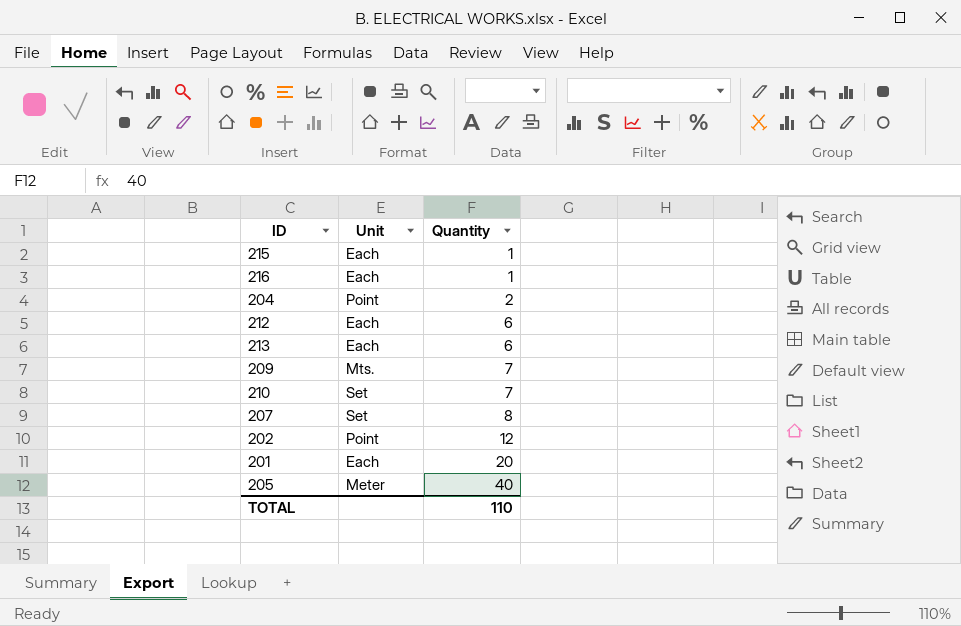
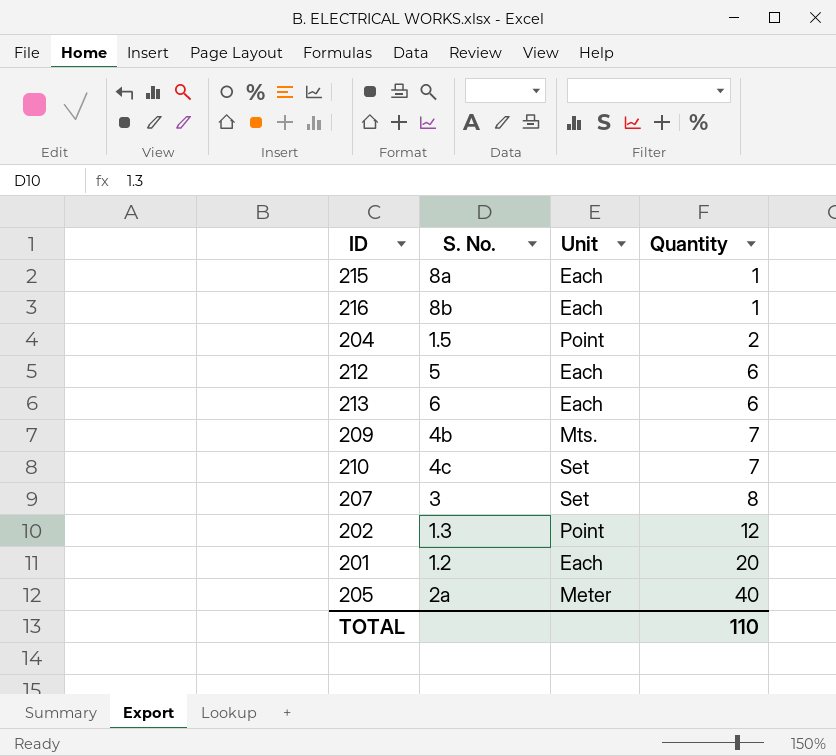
column S. No. | position: none -> 2

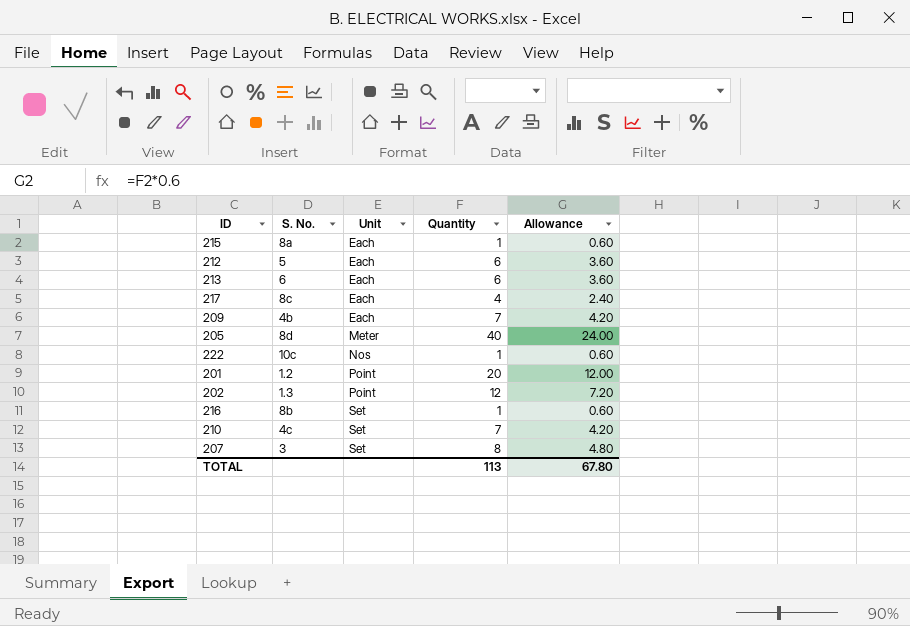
row order: Quantity ascending -> Unit ascending
column Allowance | formula: none -> [Quantity] * 0.6
row 204: 1.5 | Point | 2 -> none
row 217: none -> 8c | Each | 4 | 2.40
209 | Unit: Mts. -> Each
205 | S. No.: 2a -> 8d
row 222: none -> 10c | Nos | 1 | 0.60
201 | Unit: Each -> Point
216 | Unit: Each -> Set
TOTAL | Quantity: 110 -> 113

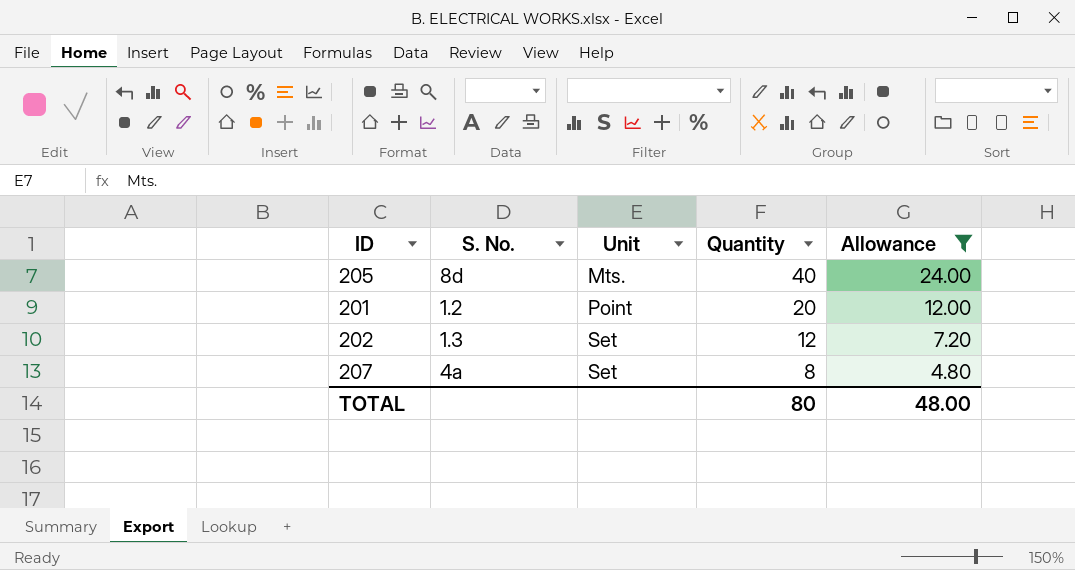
filter: none -> Allowance >= 4.80
205 | Unit: Meter -> Mts.
202 | Unit: Point -> Set
207 | S. No.: 3 -> 4a
TOTAL | Quantity: 113 -> 80
TOTAL | Allowance: 67.80 -> 48.00

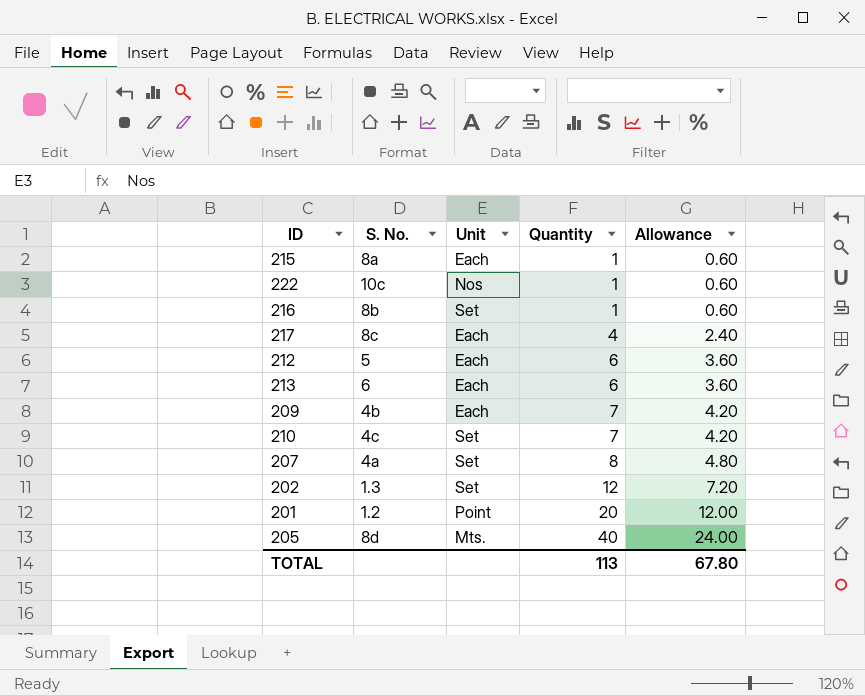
filter: Allowance >= 4.80 -> none
row order: Unit ascending -> Quantity ascending
TOTAL | Quantity: 80 -> 113
TOTAL | Allowance: 48.00 -> 67.80

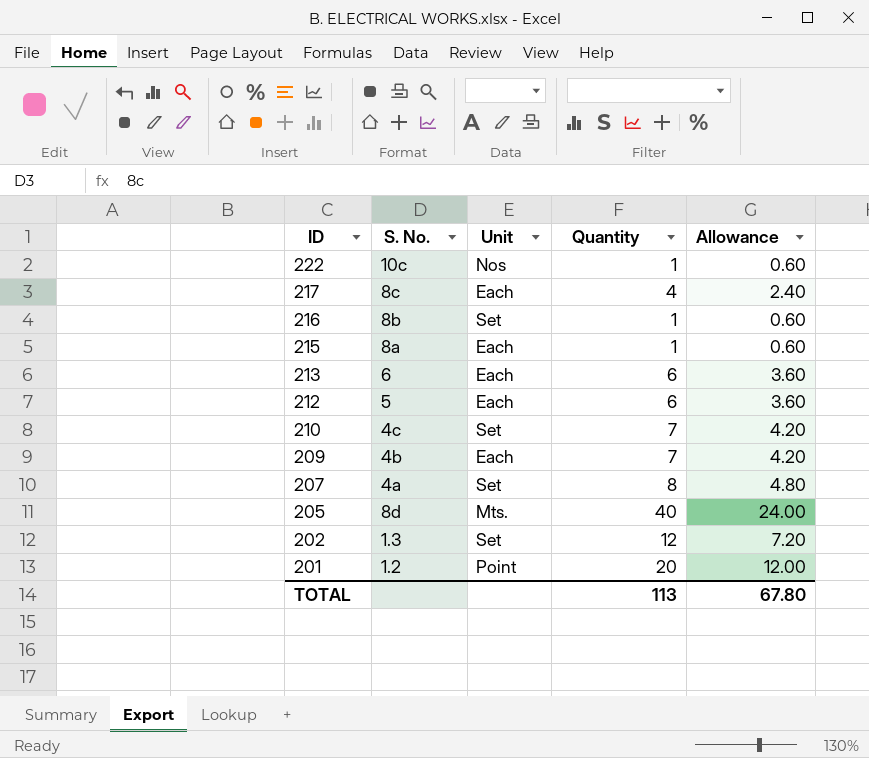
row order: Quantity ascending -> ID descending

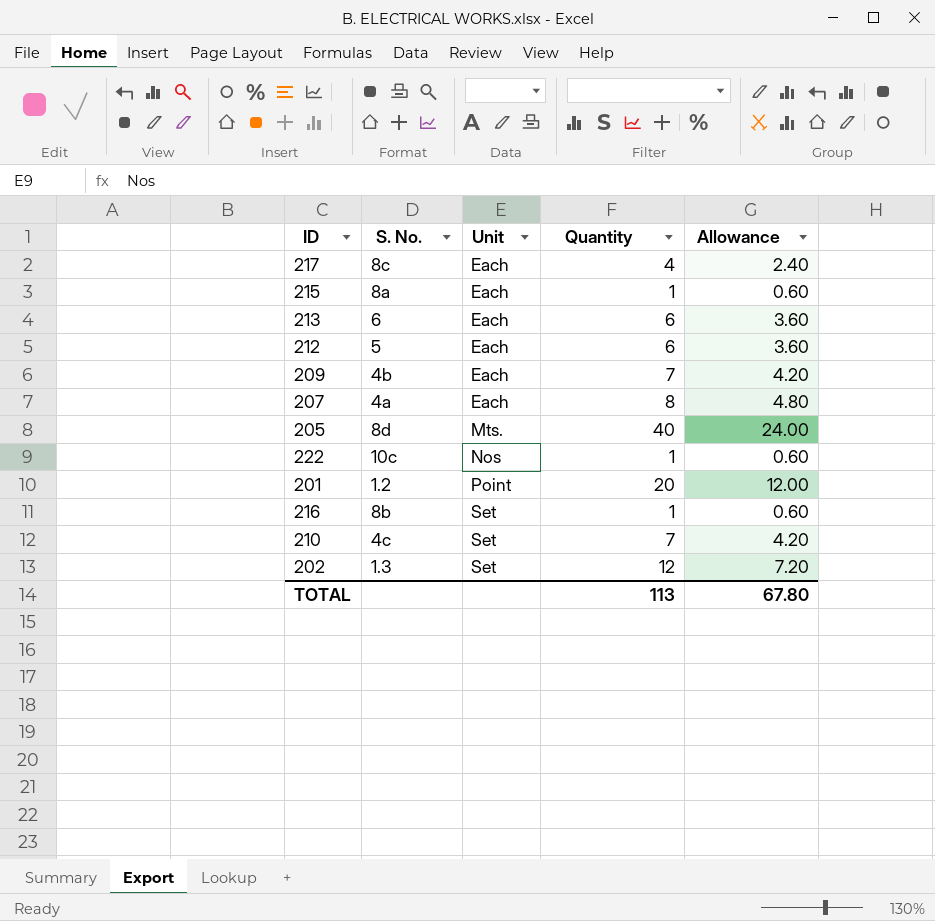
row order: ID descending -> Unit ascending
207 | Unit: Set -> Each

